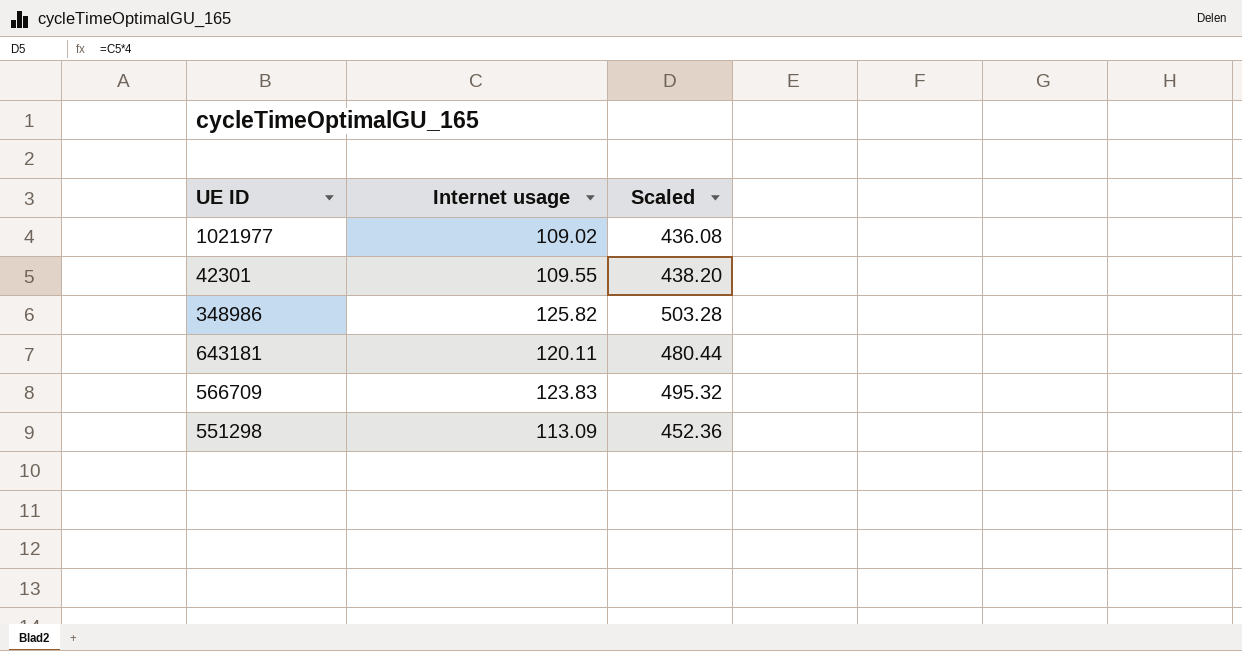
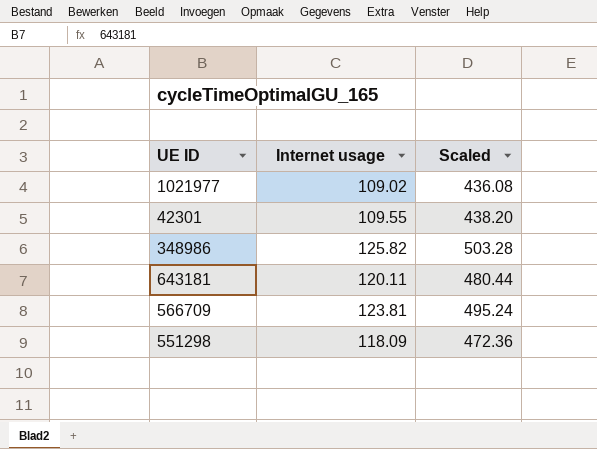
566709 | Internet usage: 123.83 -> 123.81
566709 | Scaled: 495.32 -> 495.24
551298 | Internet usage: 113.09 -> 118.09
551298 | Scaled: 452.36 -> 472.36

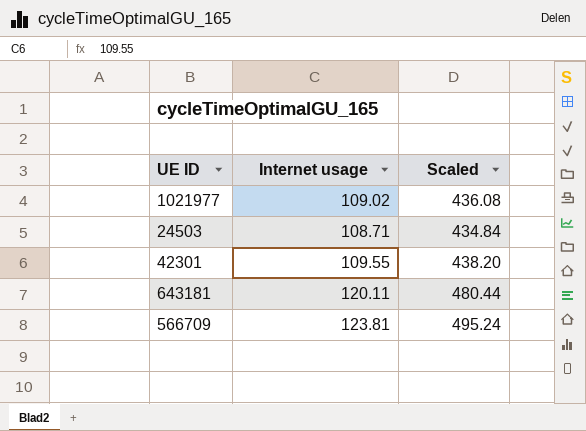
row 348986: 125.82 | 503.28 -> none
row 551298: 118.09 | 472.36 -> none
row 24503: none -> 108.71 | 434.84

